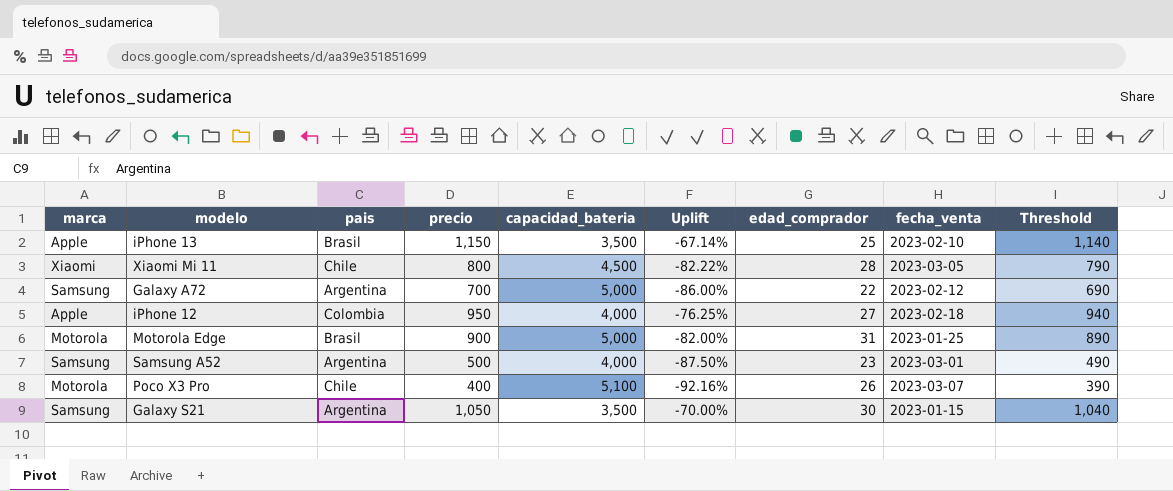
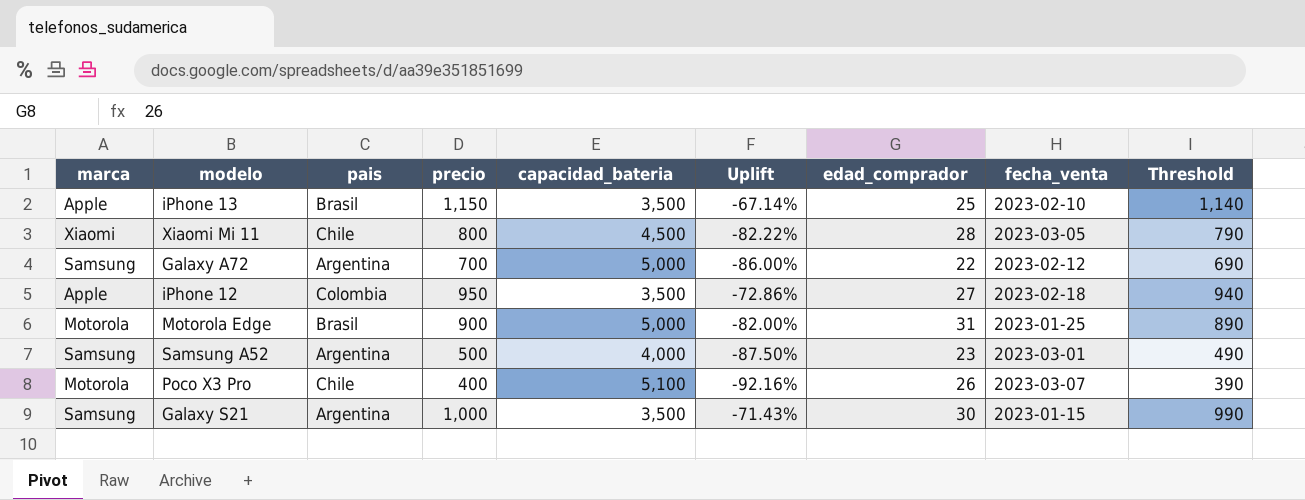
iPhone 12 | capacidad_bateria: 4,000 -> 3,500
iPhone 12 | Uplift: -76.25% -> -72.86%
Galaxy S21 | precio: 1,050 -> 1,000
Galaxy S21 | Uplift: -70.00% -> -71.43%
Galaxy S21 | Threshold: 1,040 -> 990

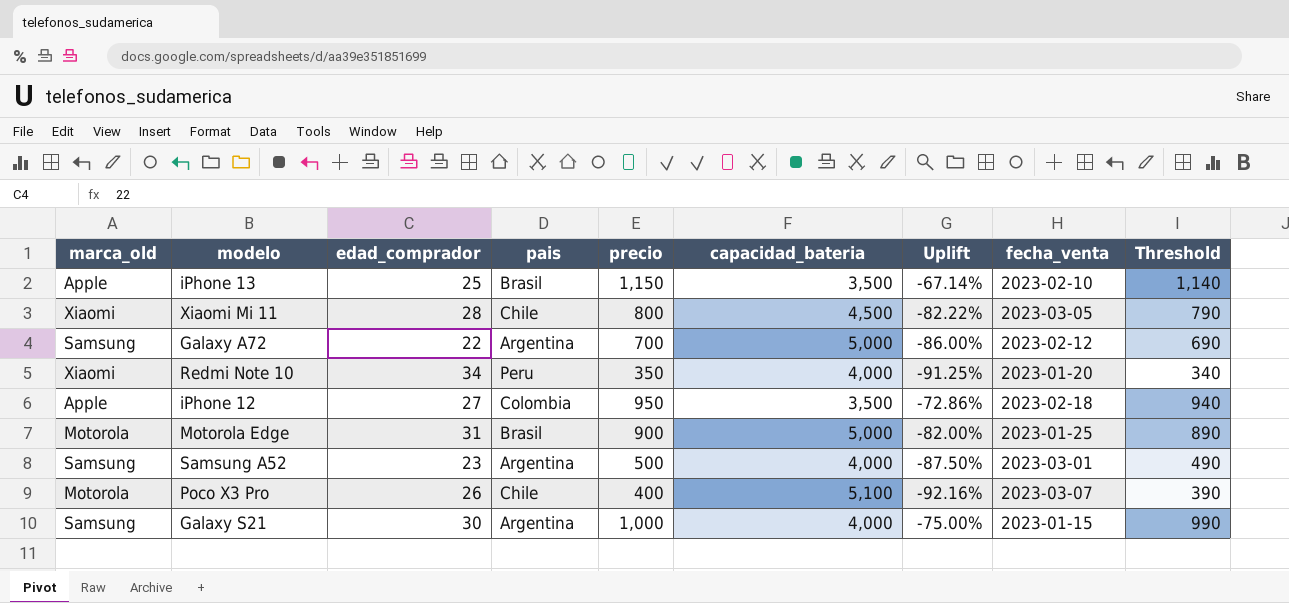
column name: marca -> marca_old
column edad_comprador | position: 7 -> 3
row Redmi Note 10: none -> Xiaomi | 34 | Peru | 350 | 4,000 | -91.25% | 2023-01-20 | 340
Galaxy S21 | capacidad_bateria: 3,500 -> 4,000
Galaxy S21 | Uplift: -71.43% -> -75.00%

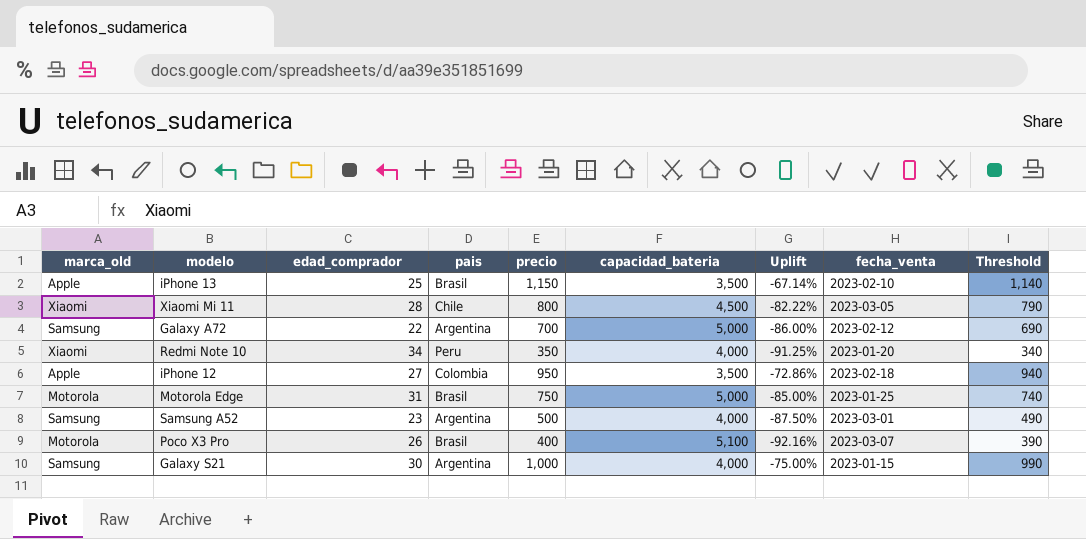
Motorola Edge | precio: 900 -> 750
Motorola Edge | Uplift: -82.00% -> -85.00%
Motorola Edge | Threshold: 890 -> 740
Poco X3 Pro | pais: Chile -> Brasil

